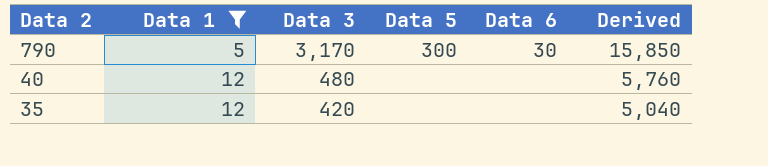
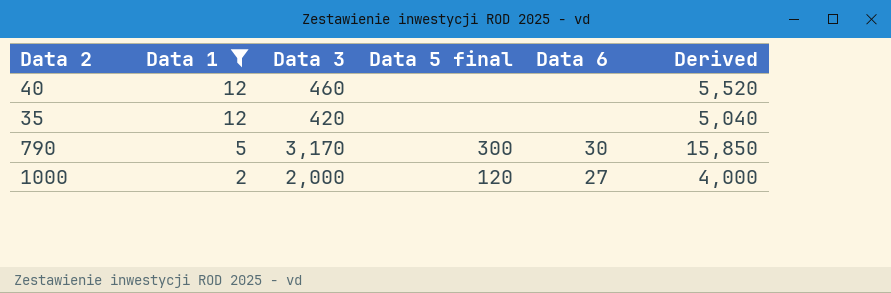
row order: Data 2 descending -> Data 1 descending
column name: Data 5 -> Data 5 final
40 | Data 3: 480 -> 460
40 | Derived: 5,760 -> 5,520
row 1000: none -> 2 | 2,000 | 120 | 27 | 4,000

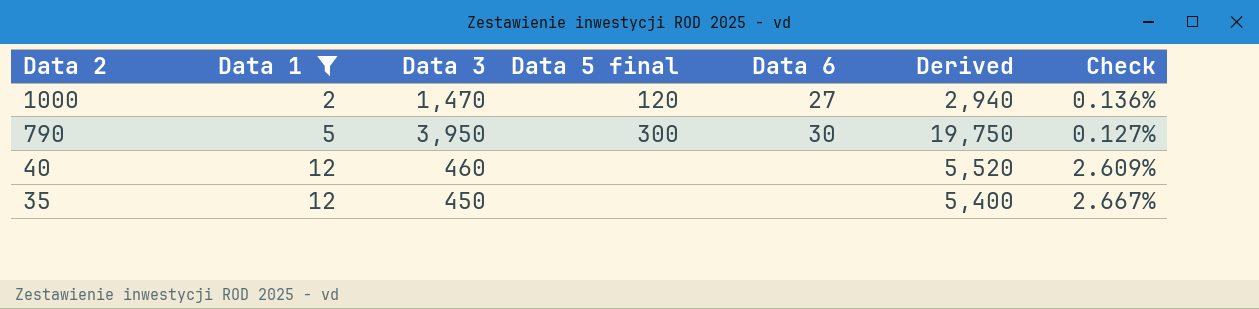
row order: Data 1 descending -> Data 2 descending
column Check | formula: none -> [Data 1] / [Data 3]
1000 | Data 3: 2,000 -> 1,470
1000 | Derived: 4,000 -> 2,940
790 | Data 3: 3,170 -> 3,950
790 | Derived: 15,850 -> 19,750
35 | Data 3: 420 -> 450
35 | Derived: 5,040 -> 5,400

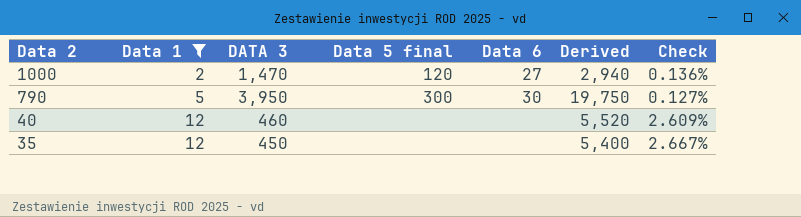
column name: Data 3 -> DATA 3

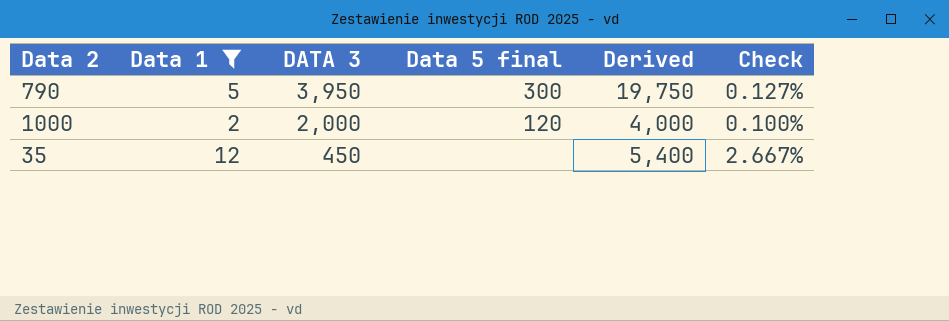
row order: Data 2 descending -> DATA 3 descending
column Data 6 | position: 5 -> none
row 40: 12 | 460 | none | none | 5,520 | 2.609% -> none
1000 | DATA 3: 1,470 -> 2,000
1000 | Derived: 2,940 -> 4,000
1000 | Check: 0.136% -> 0.100%

